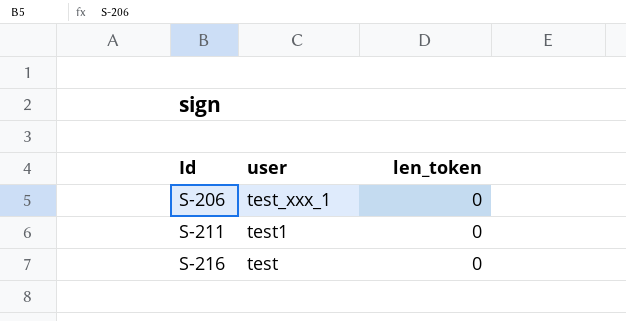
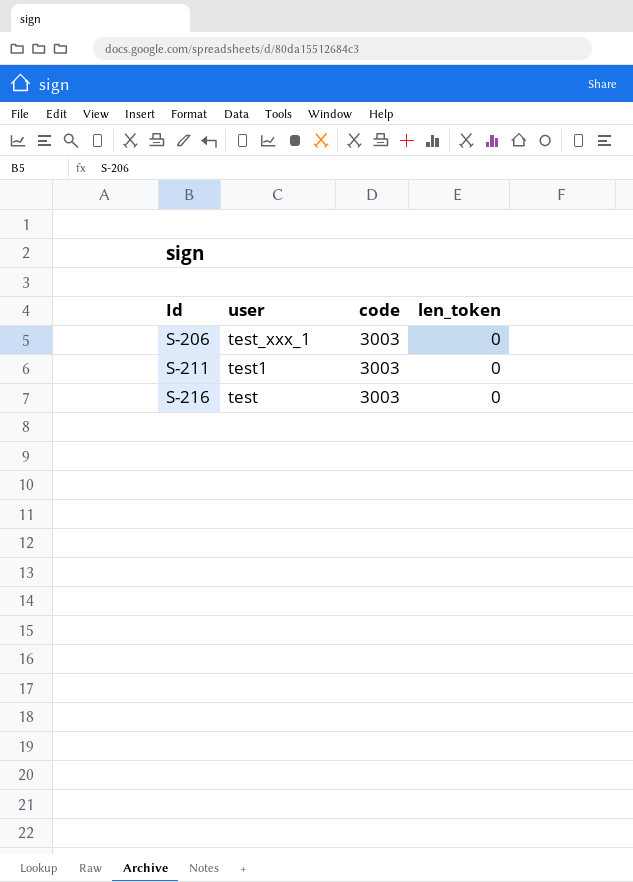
column code | position: none -> 3

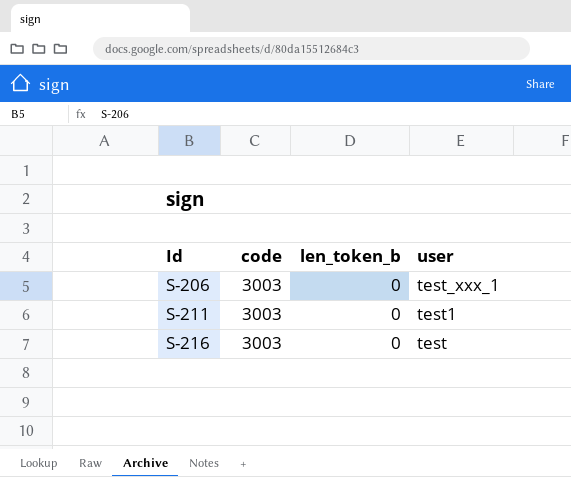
column name: len_token -> len_token_b
column user | position: 2 -> 4

